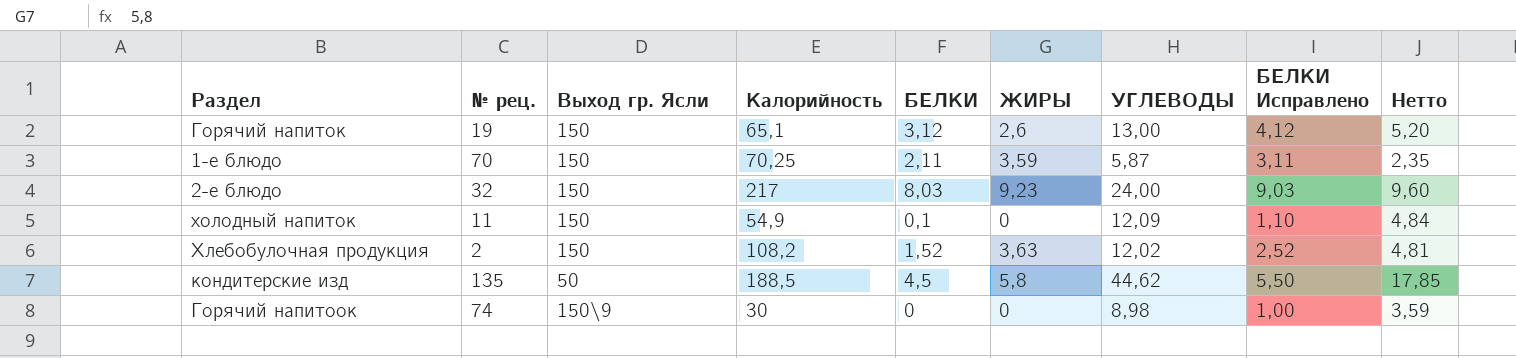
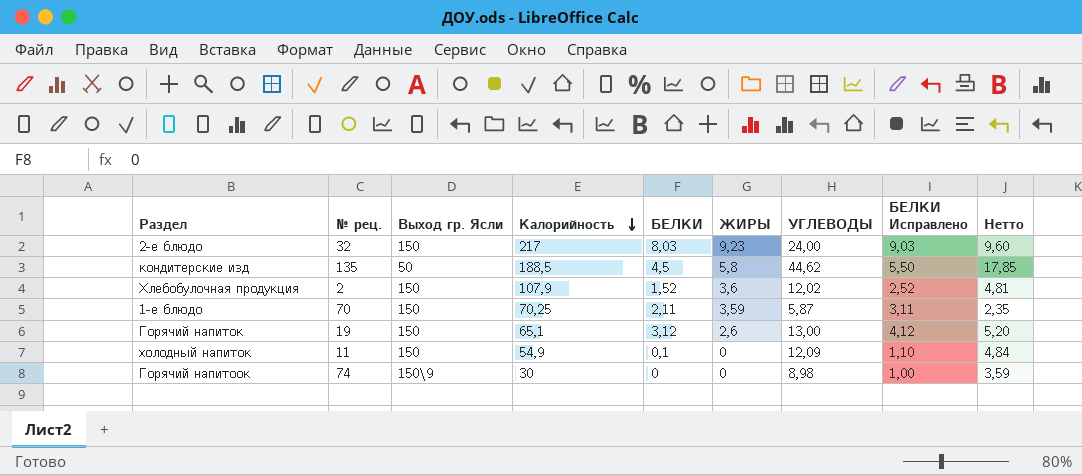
row order: none -> Калорийность descending
Хлебобулочная продукция | Калорийность: 108,2 -> 107,9
Хлебобулочная продукция | ЖИРЫ: 3,63 -> 3,6

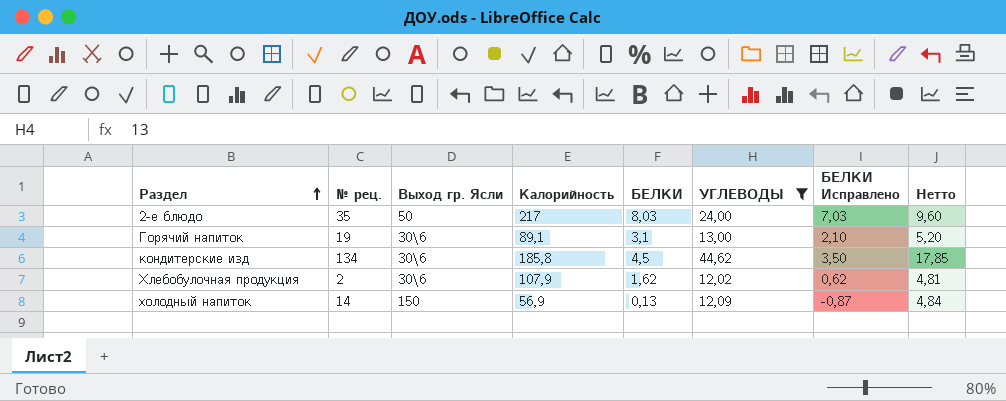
filter: none -> УГЛЕВОДЫ >= 12,02
row order: Калорийность descending -> Раздел ascending
column ЖИРЫ | position: 6 -> none
column БЕЛКИ Исправлено | formula: [БЕЛКИ] + 1 -> [БЕЛКИ] - 1
2-е блюдо | № рец.: 32 -> 35
2-е блюдо | Выход гр. Ясли: 150 -> 50
Горячий напиток | Выход гр. Ясли: 150 -> 30\6
Горячий напиток | Калорийность: 65,1 -> 89,1
Горячий напиток | БЕЛКИ: 3,12 -> 3,1
кондитерские изд | № рец.: 135 -> 134
кондитерские изд | Выход гр. Ясли: 50 -> 30\6
кондитерские изд | Калорийность: 188,5 -> 185,8
Хлебобулочная продукция | Выход гр. Ясли: 150 -> 30\6
Хлебобулочная продукция | БЕЛКИ: 1,52 -> 1,62
холодный напиток | № рец.: 11 -> 14
холодный напиток | Калорийность: 54,9 -> 56,9
холодный напиток | БЕЛКИ: 0,1 -> 0,13

